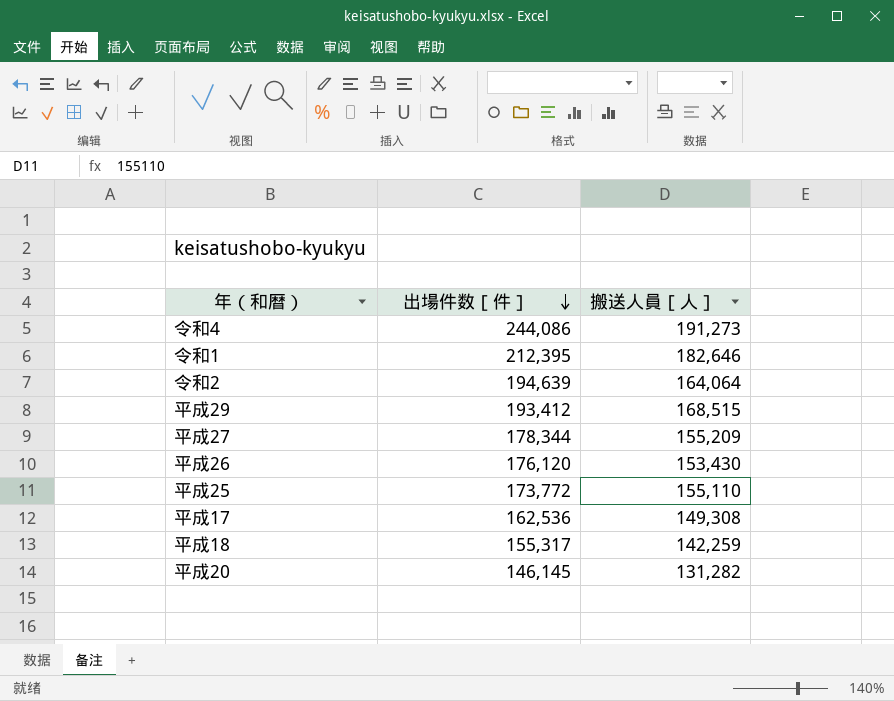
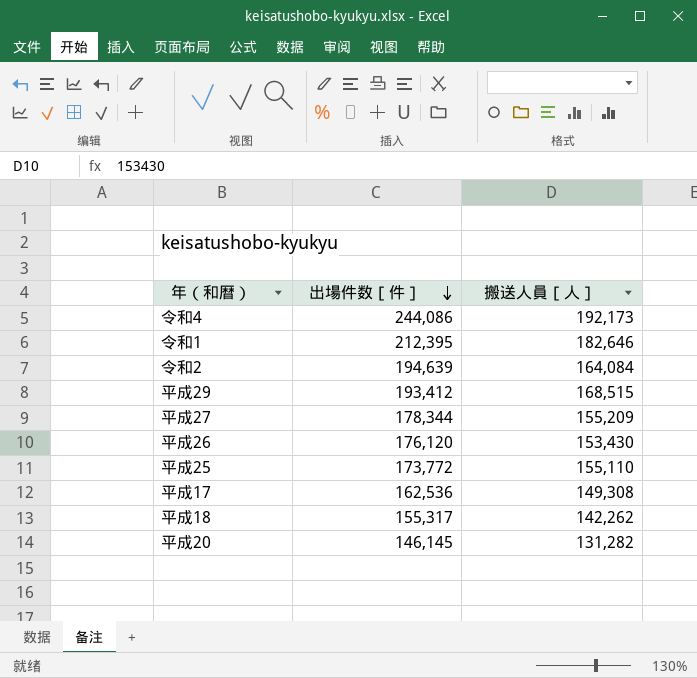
令和4 | 搬送人員［人］: 191,273 -> 192,173
令和2 | 搬送人員［人］: 164,064 -> 164,084
平成18 | 搬送人員［人］: 142,259 -> 142,262

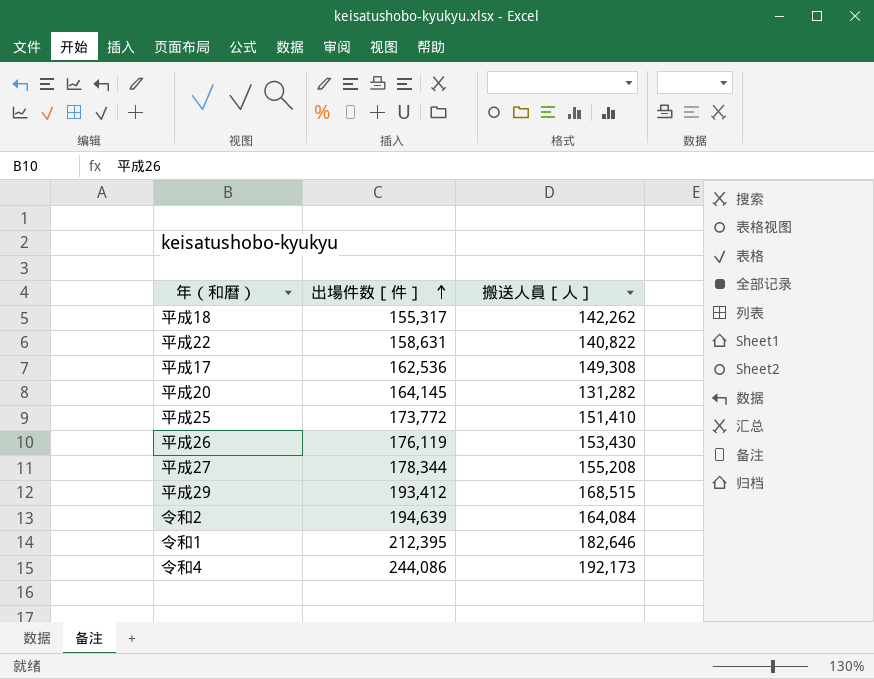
row order: 出場件数［件］ descending -> 出場件数［件］ ascending
row 平成22: none -> 158,631 | 140,822
平成20 | 出場件数［件］: 146,145 -> 164,145
平成25 | 搬送人員［人］: 155,110 -> 151,410
平成26 | 出場件数［件］: 176,120 -> 176,119
平成27 | 搬送人員［人］: 155,209 -> 155,208

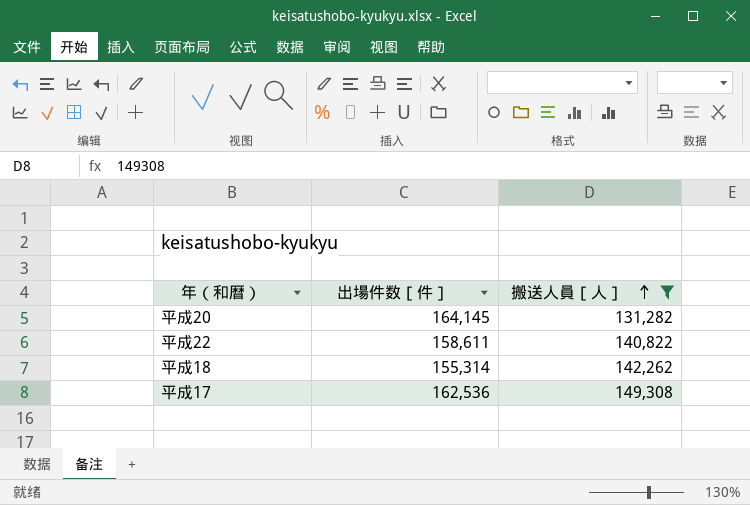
filter: none -> 搬送人員［人］ <= 149,308
row order: 出場件数［件］ ascending -> 搬送人員［人］ ascending
平成22 | 出場件数［件］: 158,631 -> 158,611
平成18 | 出場件数［件］: 155,317 -> 155,314

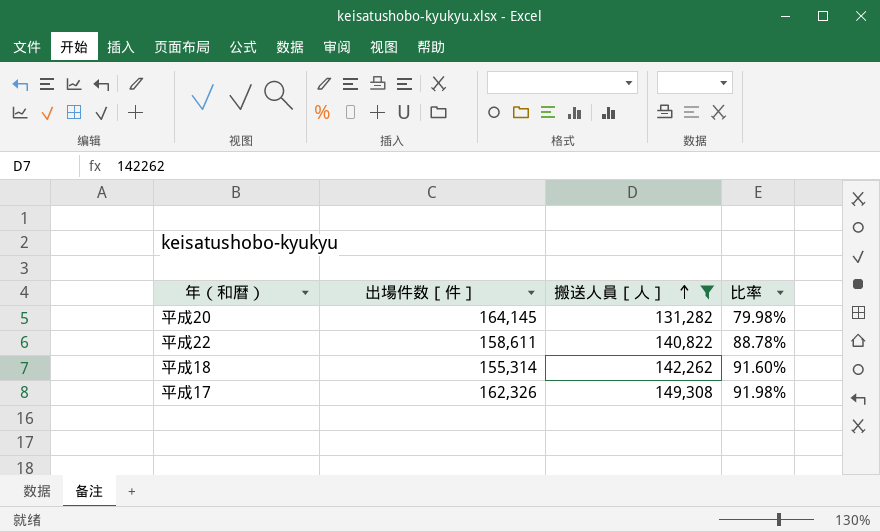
column 比率 | formula: none -> [搬送人員［人］] / [出場件数［件］]
平成17 | 出場件数［件］: 162,536 -> 162,326

